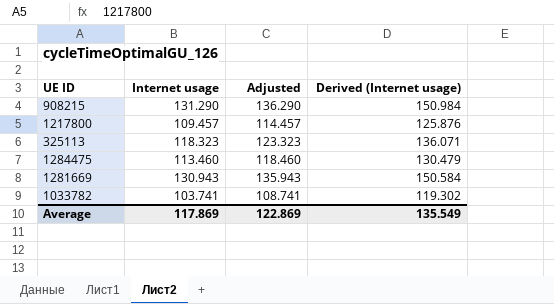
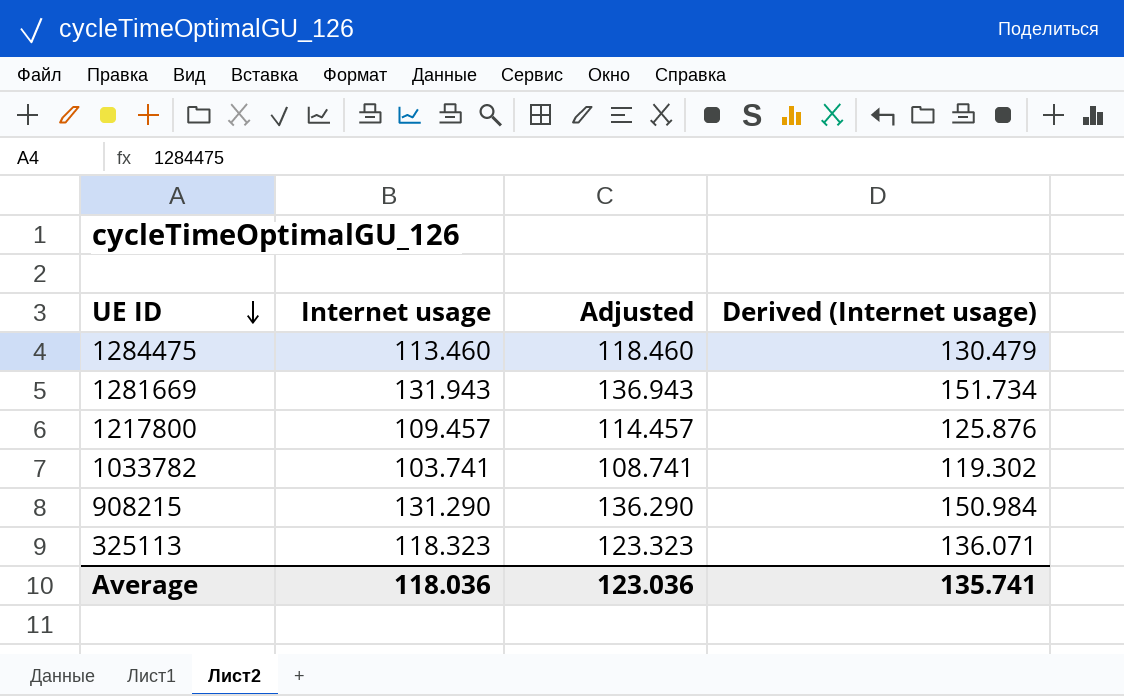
row order: none -> UE ID descending
1281669 | Internet usage: 130.943 -> 131.943
1281669 | Adjusted: 135.943 -> 136.943
1281669 | Derived (Internet usage): 150.584 -> 151.734
Average | Internet usage: 117.869 -> 118.036
Average | Adjusted: 122.869 -> 123.036
Average | Derived (Internet usage): 135.549 -> 135.741

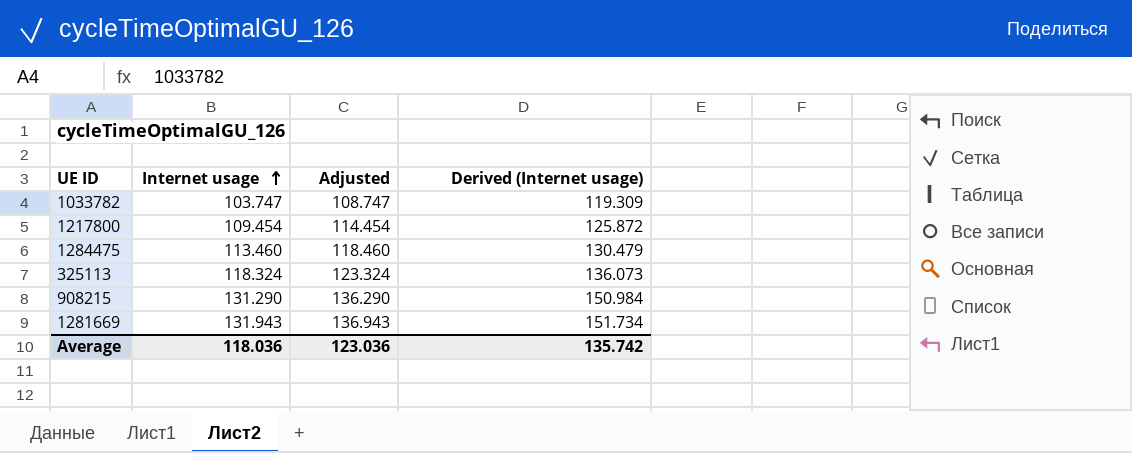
row order: UE ID descending -> Internet usage ascending
1033782 | Internet usage: 103.741 -> 103.747
1033782 | Adjusted: 108.741 -> 108.747
1033782 | Derived (Internet usage): 119.302 -> 119.309
1217800 | Internet usage: 109.457 -> 109.454
1217800 | Adjusted: 114.457 -> 114.454
1217800 | Derived (Internet usage): 125.876 -> 125.872
325113 | Internet usage: 118.323 -> 118.324
325113 | Adjusted: 123.323 -> 123.324
325113 | Derived (Internet usage): 136.071 -> 136.073
Average | Derived (Internet usage): 135.741 -> 135.742

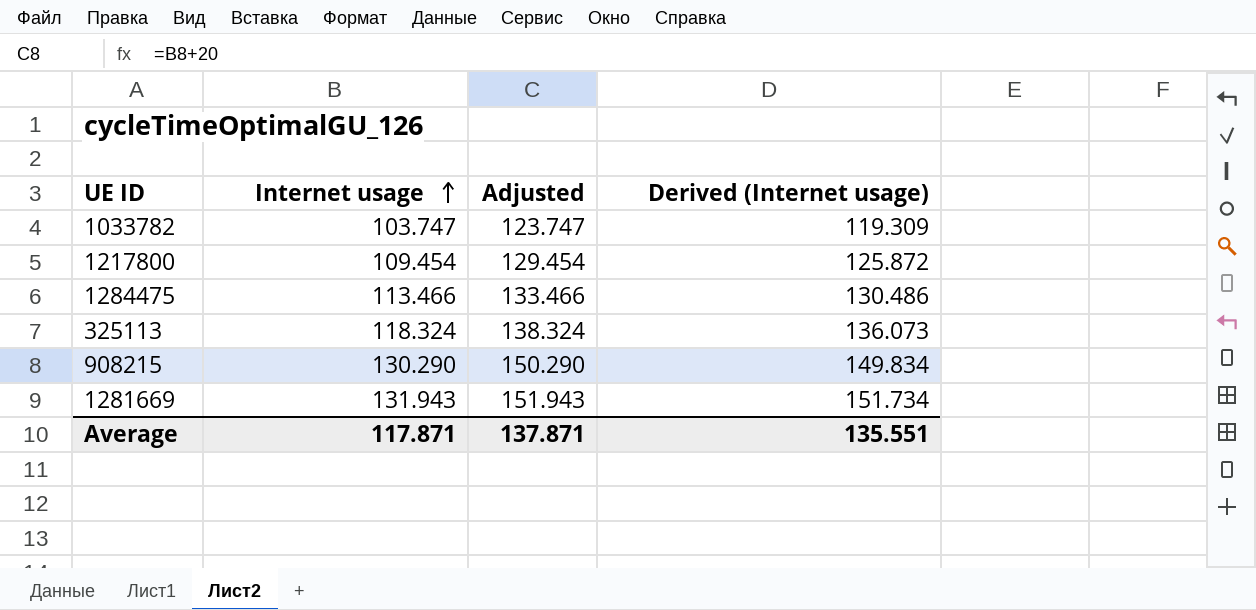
column Adjusted | formula: [Internet usage] + 5 -> [Internet usage] + 20
1284475 | Internet usage: 113.460 -> 113.466
1284475 | Derived (Internet usage): 130.479 -> 130.486
908215 | Internet usage: 131.290 -> 130.290
908215 | Derived (Internet usage): 150.984 -> 149.834
Average | Internet usage: 118.036 -> 117.871
Average | Adjusted: 123.036 -> 137.871
Average | Derived (Internet usage): 135.742 -> 135.551

